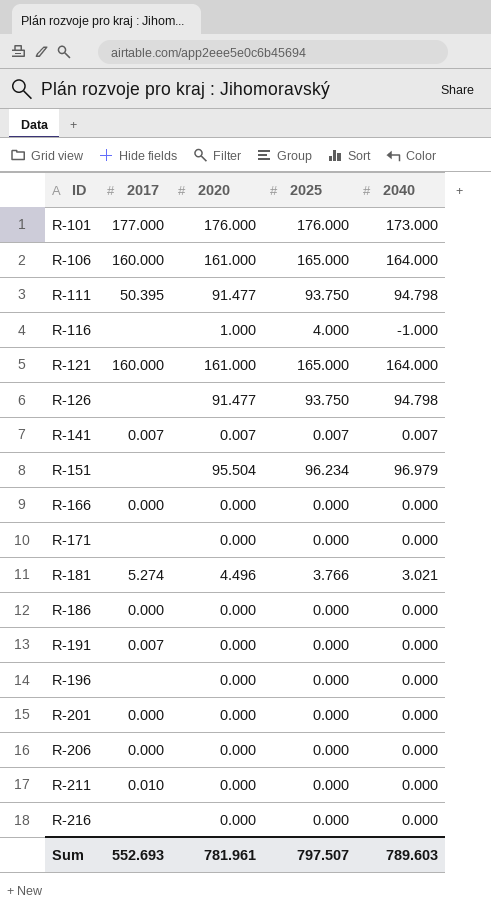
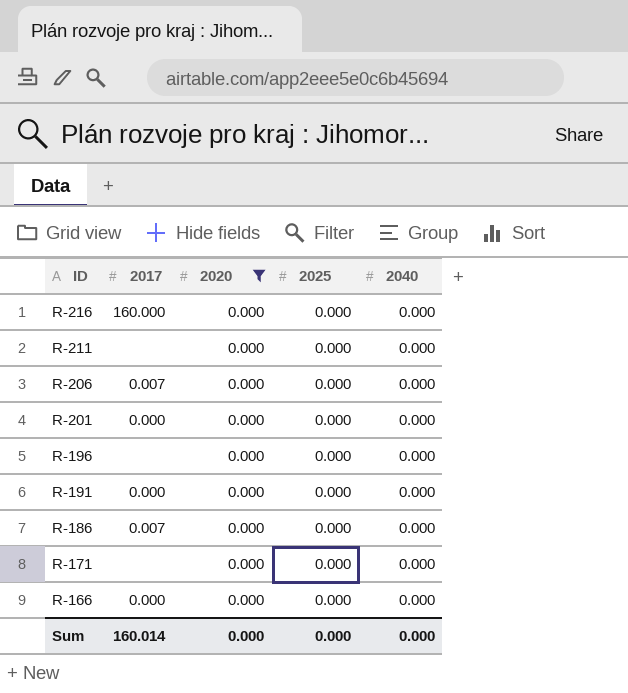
filter: none -> 2020 = 0.000
row order: ID ascending -> ID descending
R-216 | 2017: none -> 160.000
R-211 | 2017: 0.010 -> none
R-206 | 2017: 0.000 -> 0.007
R-191 | 2017: 0.007 -> 0.000
R-186 | 2017: 0.000 -> 0.007
Sum | 2017: 552.693 -> 160.014
Sum | 2020: 781.961 -> 0.000
Sum | 2025: 797.507 -> 0.000
Sum | 2040: 789.603 -> 0.000

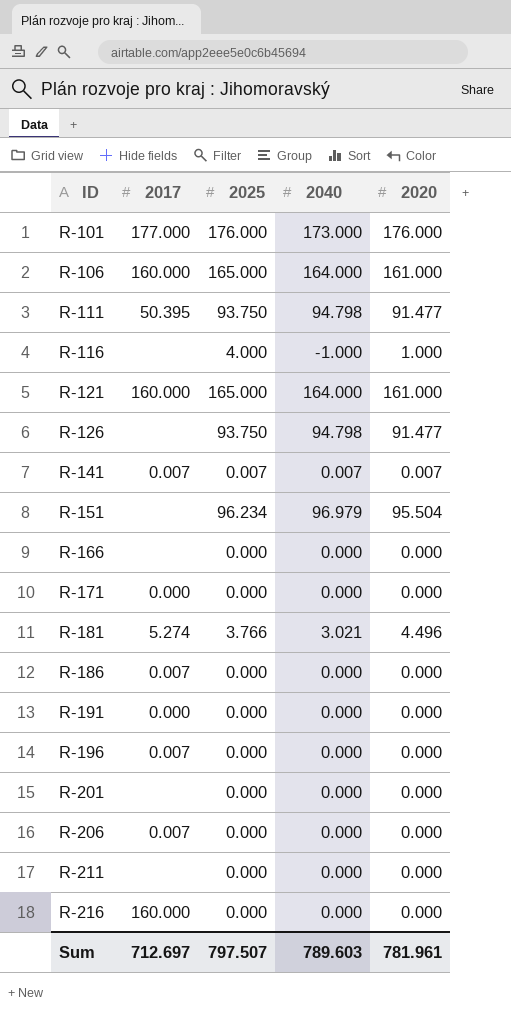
filter: 2020 = 0.000 -> none
row order: ID descending -> ID ascending
column 2020 | position: 3 -> 5
R-166 | 2017: 0.000 -> none
R-171 | 2017: none -> 0.000
R-196 | 2017: none -> 0.007
R-201 | 2017: 0.000 -> none
Sum | 2017: 160.014 -> 712.697
Sum | 2025: 0.000 -> 797.507
Sum | 2040: 0.000 -> 789.603
Sum | 2020: 0.000 -> 781.961

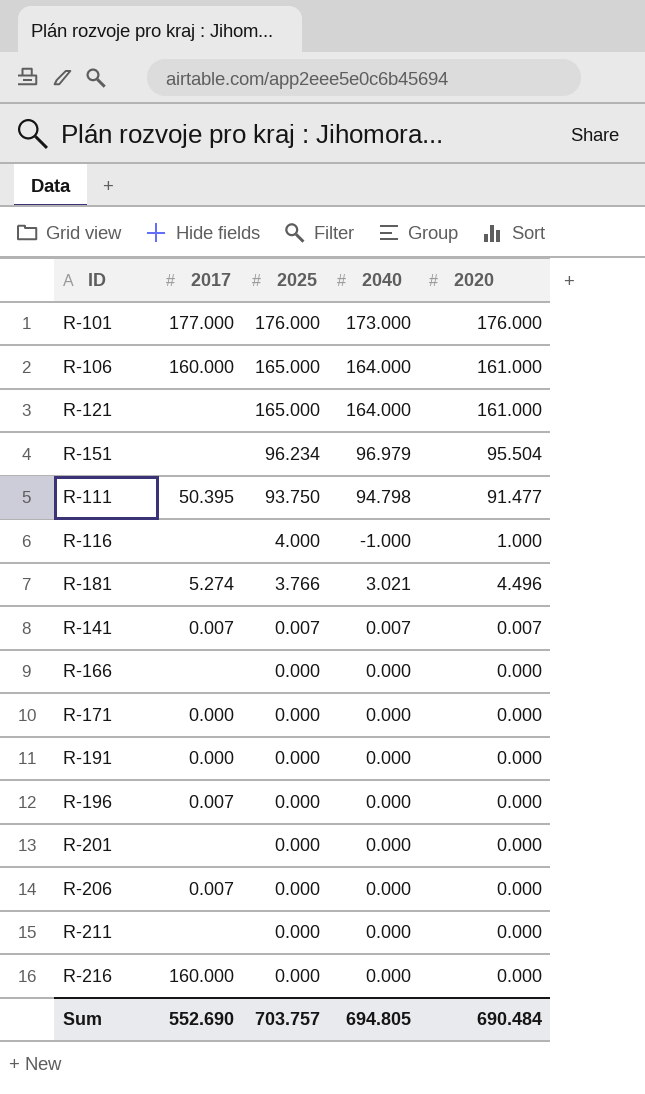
row order: ID ascending -> 2025 descending
row R-126: none | 93.750 | 94.798 | 91.477 -> none
row R-186: 0.007 | 0.000 | 0.000 | 0.000 -> none
R-121 | 2017: 160.000 -> none
Sum | 2017: 712.697 -> 552.690
Sum | 2025: 797.507 -> 703.757
Sum | 2040: 789.603 -> 694.805
Sum | 2020: 781.961 -> 690.484

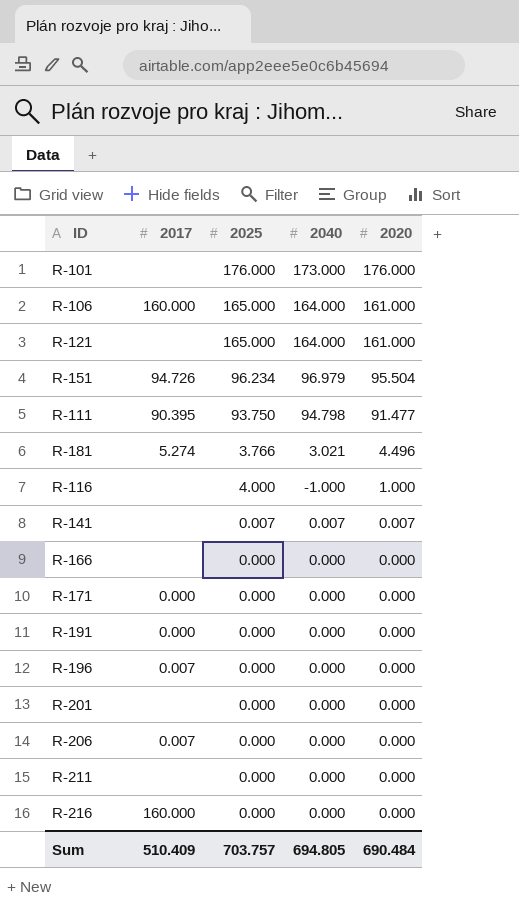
row order: 2025 descending -> 2020 descending
R-101 | 2017: 177.000 -> none
R-151 | 2017: none -> 94.726
R-111 | 2017: 50.395 -> 90.395
R-141 | 2017: 0.007 -> none
Sum | 2017: 552.690 -> 510.409

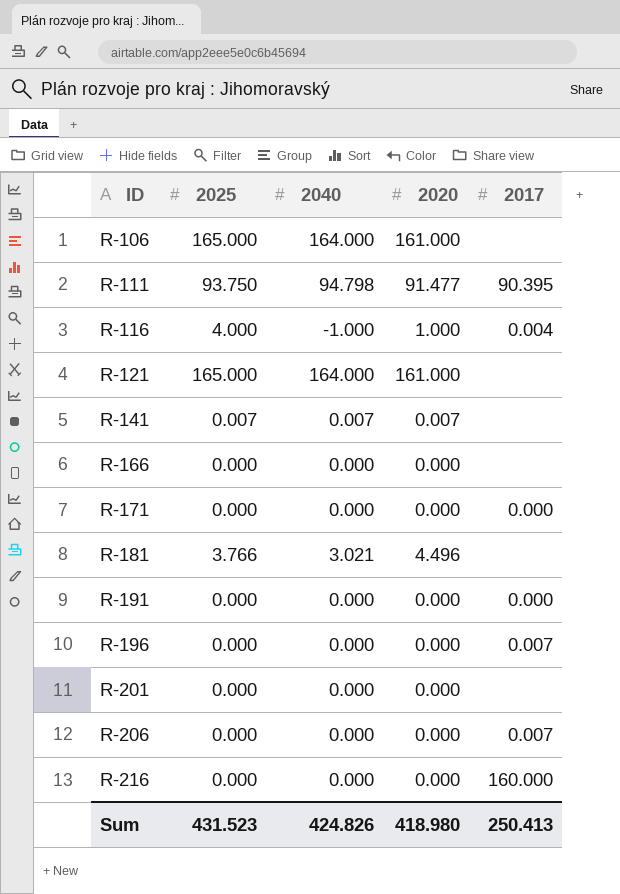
row order: 2020 descending -> ID ascending
column 2017 | position: 2 -> 5
row R-101: none | 176.000 | 173.000 | 176.000 -> none
row R-151: 94.726 | 96.234 | 96.979 | 95.504 -> none
row R-211: none | 0.000 | 0.000 | 0.000 -> none
R-106 | 2017: 160.000 -> none
R-116 | 2017: none -> 0.004
R-181 | 2017: 5.274 -> none
Sum | 2025: 703.757 -> 431.523
Sum | 2040: 694.805 -> 424.826
Sum | 2020: 690.484 -> 418.980
Sum | 2017: 510.409 -> 250.413

